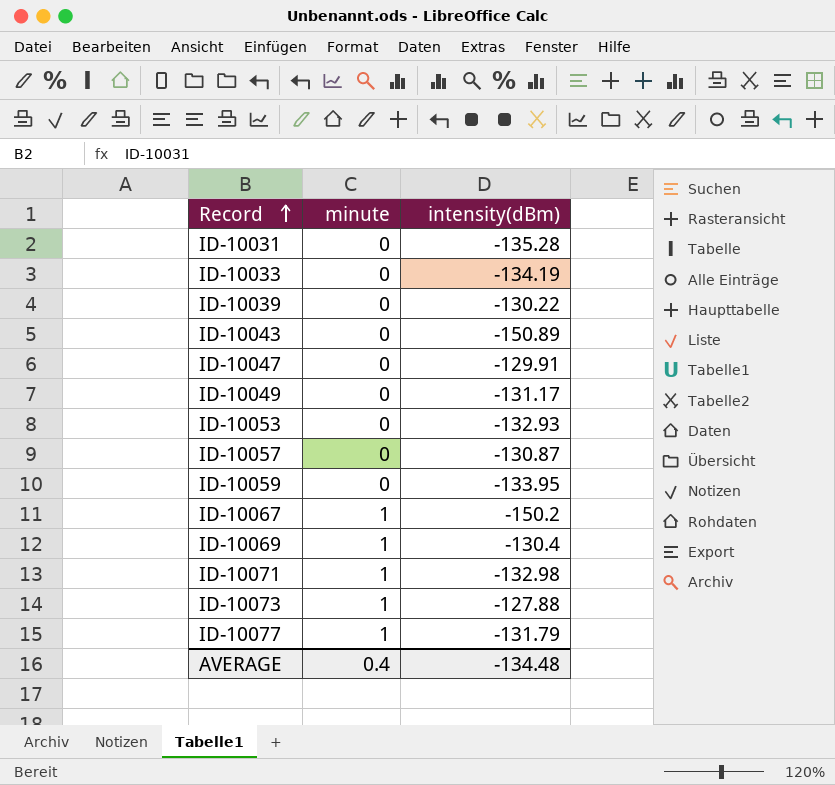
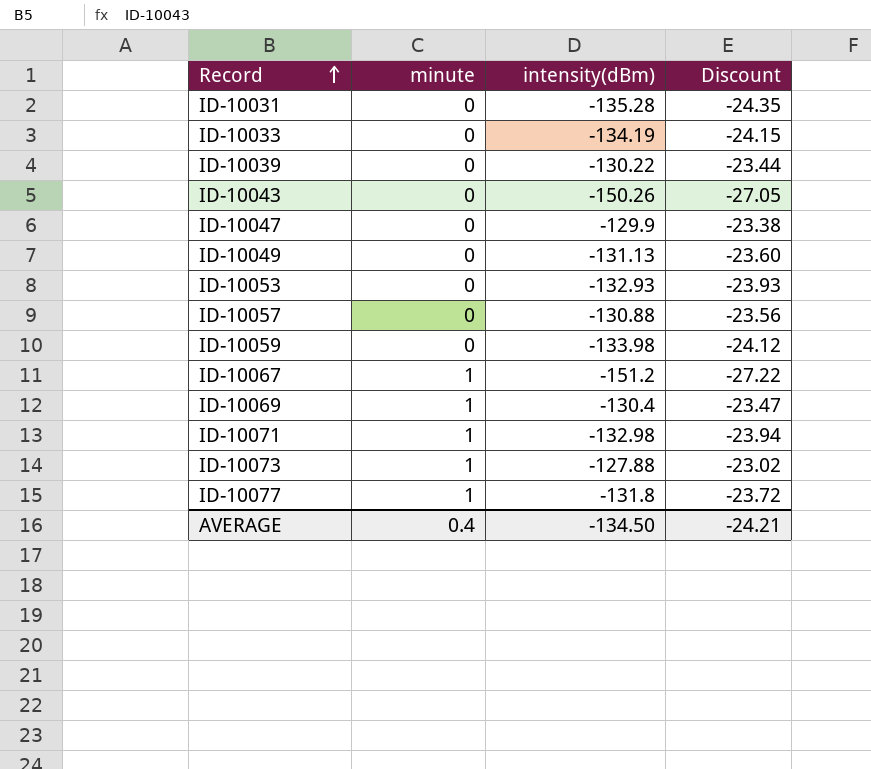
column Discount | formula: none -> [intensity(dBm)] * 0.18
ID-10043 | intensity(dBm): -150.89 -> -150.26
ID-10047 | intensity(dBm): -129.91 -> -129.9
ID-10049 | intensity(dBm): -131.17 -> -131.13
ID-10057 | intensity(dBm): -130.87 -> -130.88
ID-10059 | intensity(dBm): -133.95 -> -133.98
ID-10067 | intensity(dBm): -150.2 -> -151.2
ID-10077 | intensity(dBm): -131.79 -> -131.8
AVERAGE | intensity(dBm): -134.48 -> -134.50

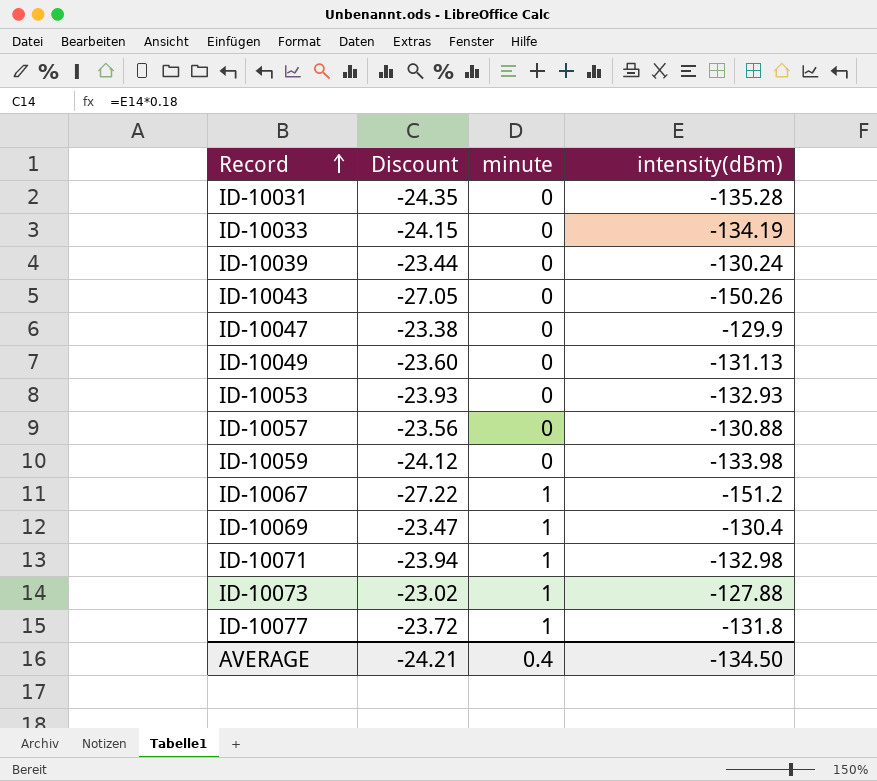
column Discount | position: 4 -> 2
ID-10039 | intensity(dBm): -130.22 -> -130.24

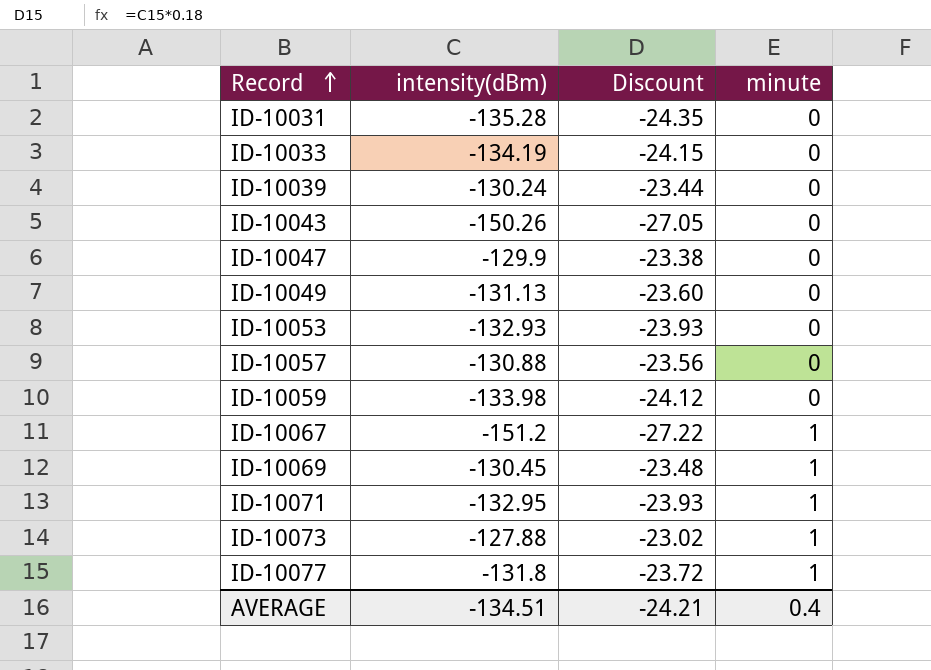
column intensity(dBm) | position: 4 -> 2
ID-10069 | intensity(dBm): -130.4 -> -130.45
ID-10069 | Discount: -23.47 -> -23.48
ID-10071 | intensity(dBm): -132.98 -> -132.95
ID-10071 | Discount: -23.94 -> -23.93
AVERAGE | intensity(dBm): -134.50 -> -134.51

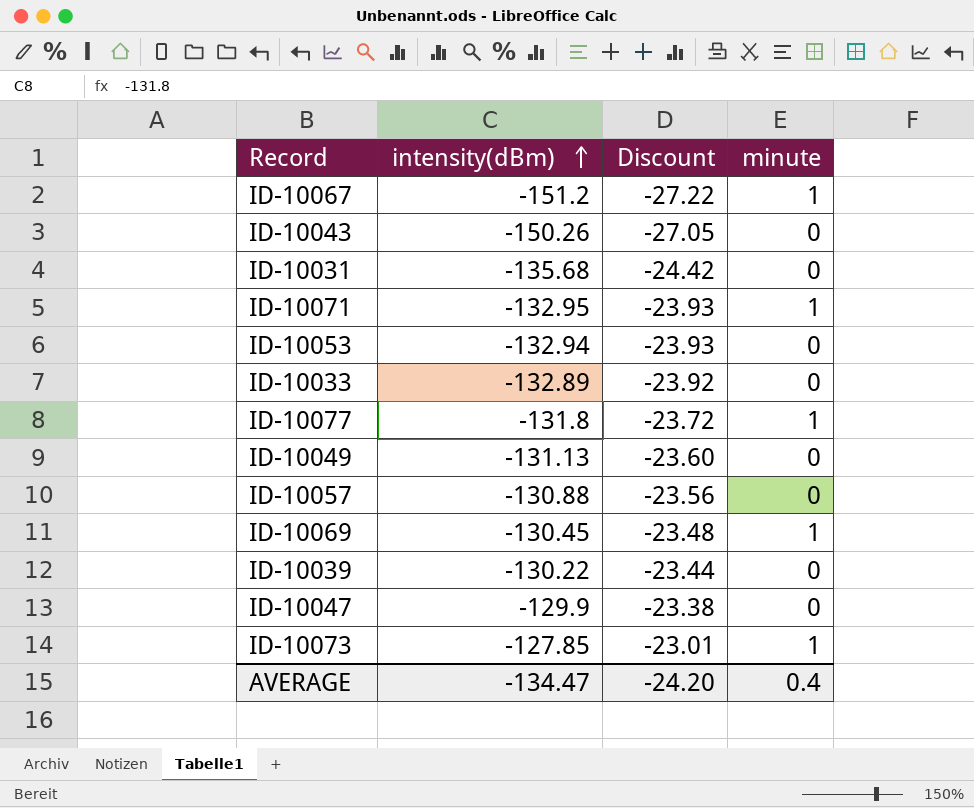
row order: Record ascending -> intensity(dBm) ascending
row ID-10059: -133.98 | -24.12 | 0 -> none
ID-10031 | intensity(dBm): -135.28 -> -135.68
ID-10031 | Discount: -24.35 -> -24.42
ID-10053 | intensity(dBm): -132.93 -> -132.94
ID-10033 | intensity(dBm): -134.19 -> -132.89
ID-10033 | Discount: -24.15 -> -23.92
ID-10039 | intensity(dBm): -130.24 -> -130.22
ID-10073 | intensity(dBm): -127.88 -> -127.85
ID-10073 | Discount: -23.02 -> -23.01
AVERAGE | intensity(dBm): -134.51 -> -134.47
AVERAGE | Discount: -24.21 -> -24.20

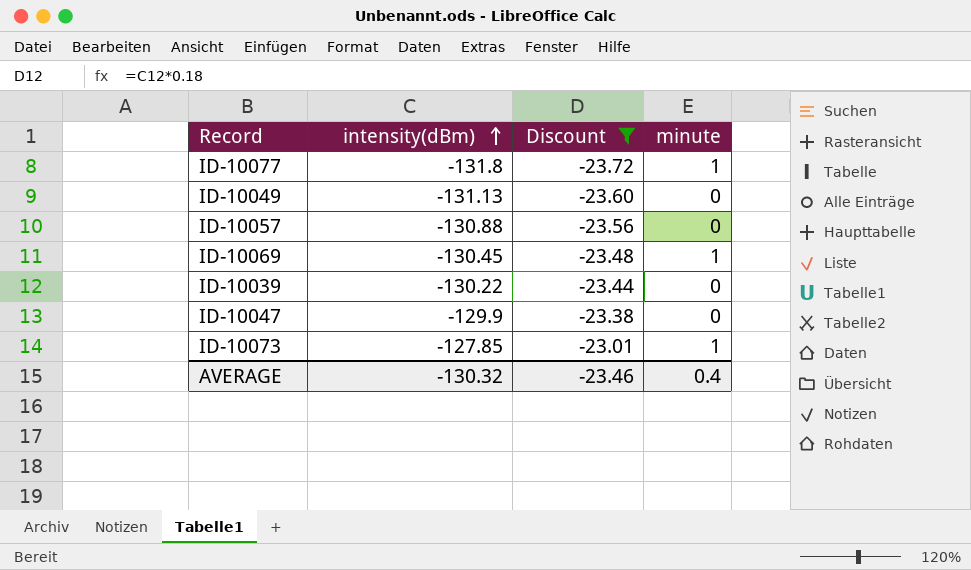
filter: none -> Discount >= -23.72
AVERAGE | intensity(dBm): -134.47 -> -130.32
AVERAGE | Discount: -24.20 -> -23.46

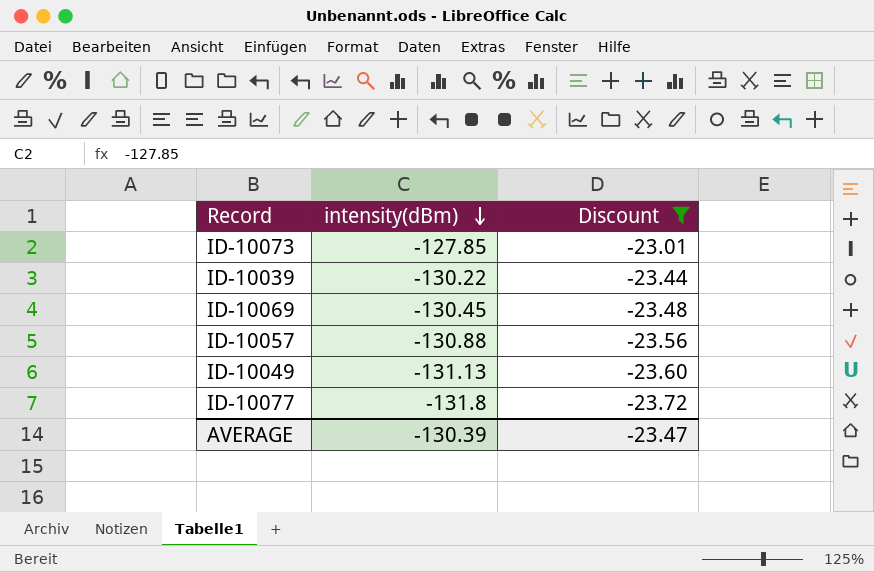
row order: intensity(dBm) ascending -> intensity(dBm) descending
column minute | position: 4 -> none
row ID-10047: -129.9 | -23.38 | 0 -> none
AVERAGE | intensity(dBm): -130.32 -> -130.39
AVERAGE | Discount: -23.46 -> -23.47

